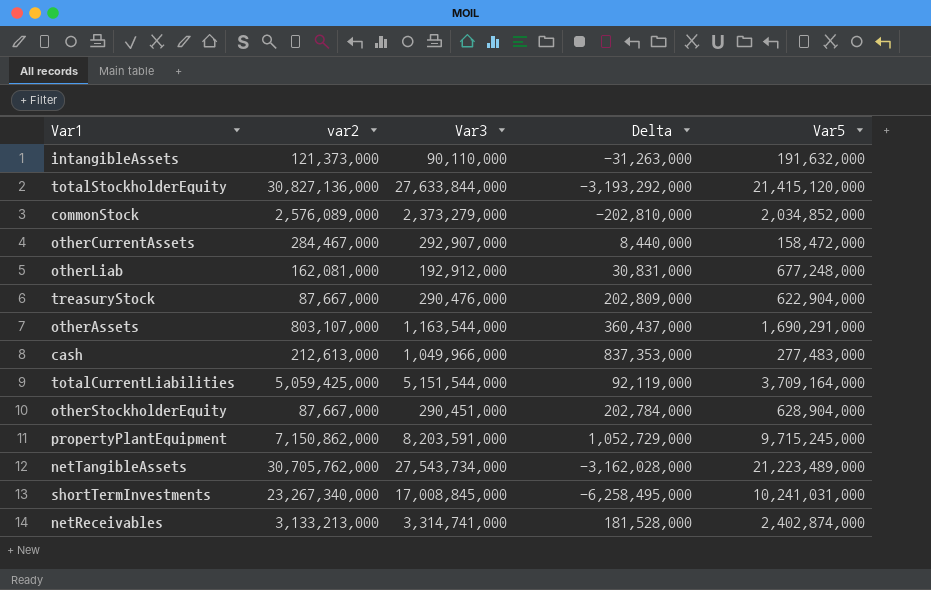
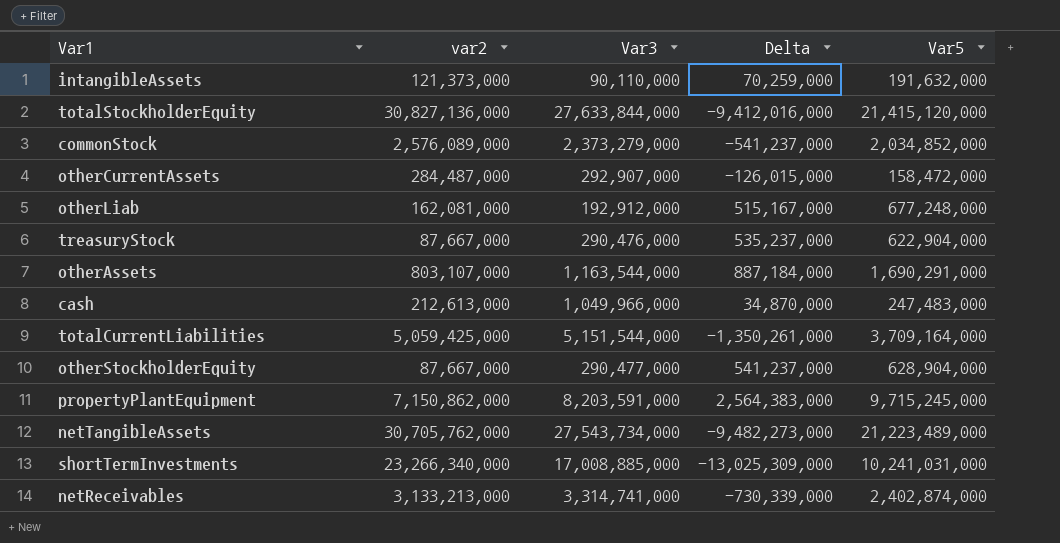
column Delta | formula: [Var3] - [var2] -> [Var5] - [var2]
otherCurrentAssets | var2: 284,467,000 -> 284,487,000
cash | Var5: 277,483,000 -> 247,483,000
otherStockholderEquity | Var3: 290,451,000 -> 290,477,000
shortTermInvestments | var2: 23,267,340,000 -> 23,266,340,000
shortTermInvestments | Var3: 17,008,845,000 -> 17,008,885,000

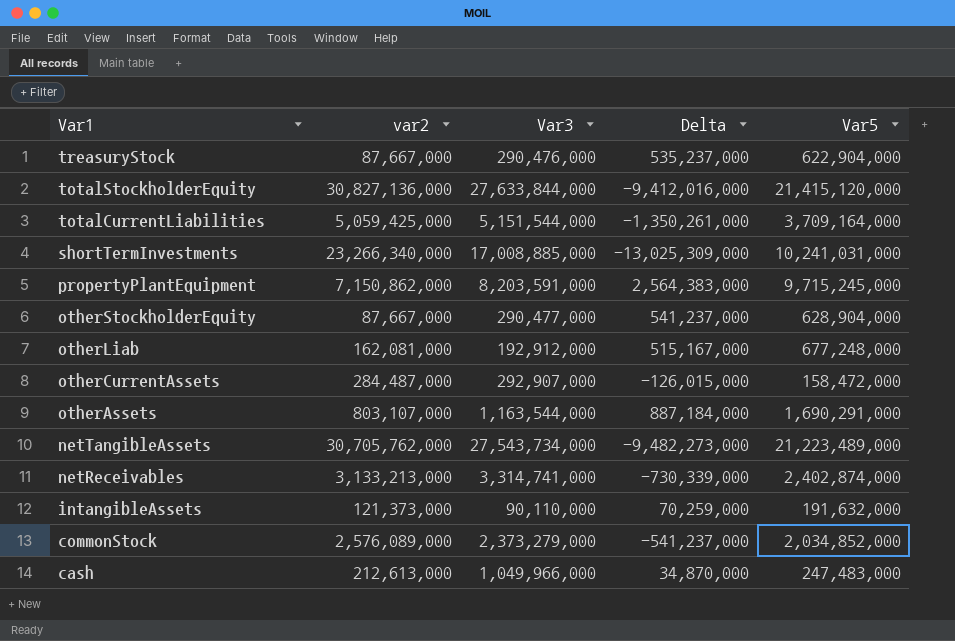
row order: none -> Var1 descending

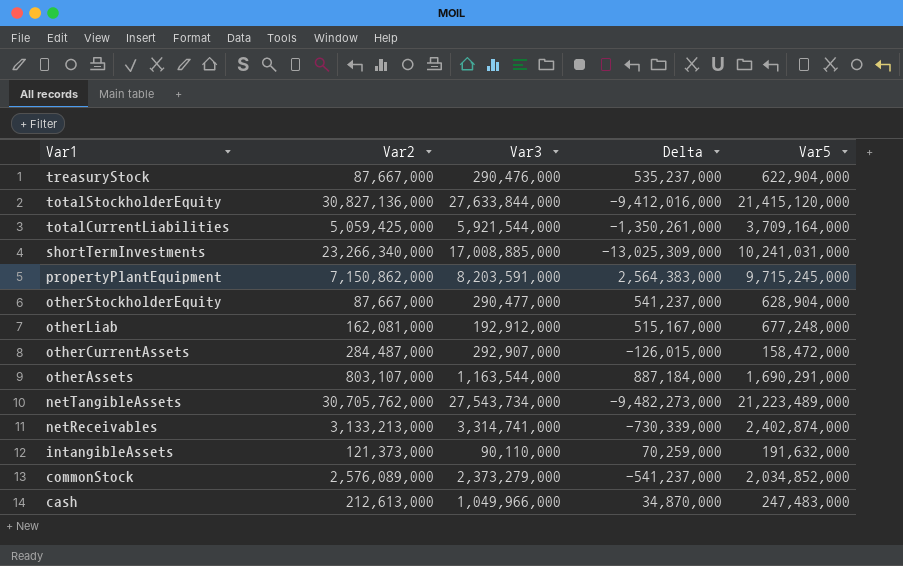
column name: var2 -> Var2
totalCurrentLiabilities | Var3: 5,151,544,000 -> 5,921,544,000

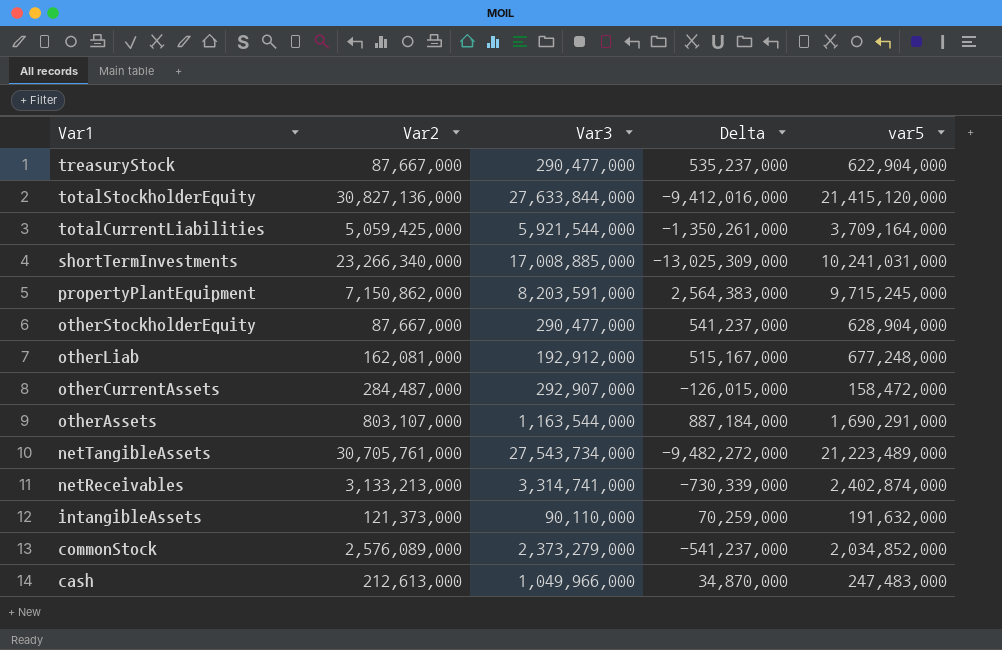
column name: Var5 -> var5
treasuryStock | Var3: 290,476,000 -> 290,477,000
netTangibleAssets | Var2: 30,705,762,000 -> 30,705,761,000
netTangibleAssets | Delta: -9,482,273,000 -> -9,482,272,000

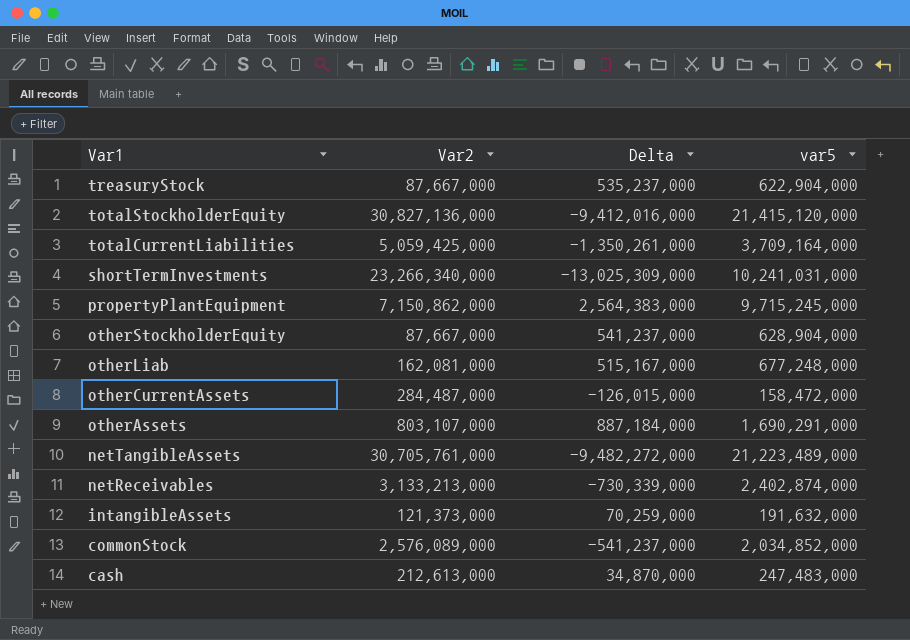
column Var3 | position: 3 -> none

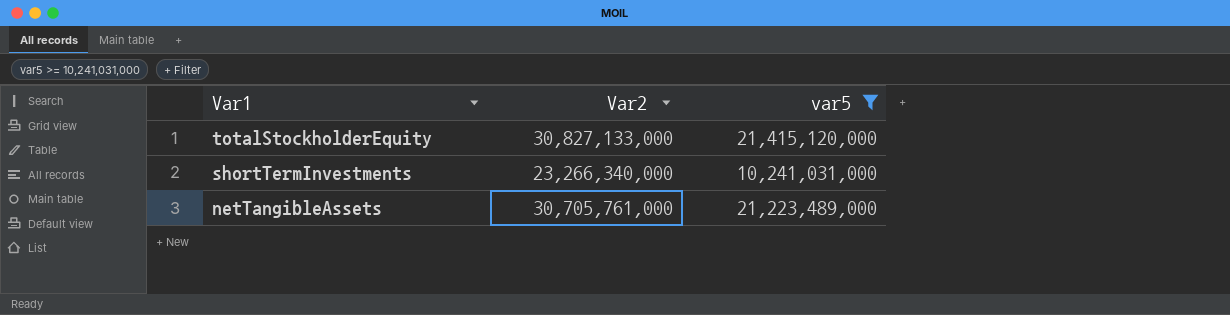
filter: none -> var5 >= 10,241,031,000
column Delta | formula: [var5] - [Var2] -> none
totalStockholderEquity | Var2: 30,827,136,000 -> 30,827,133,000

